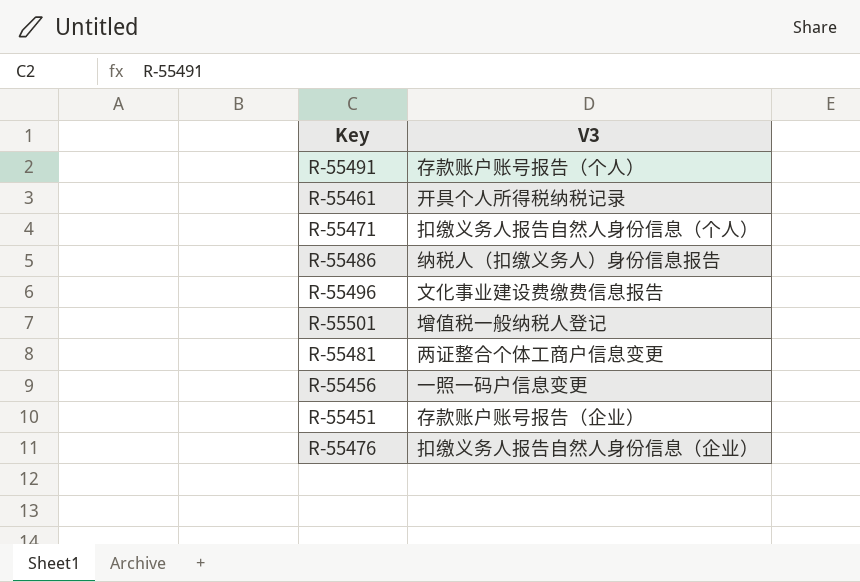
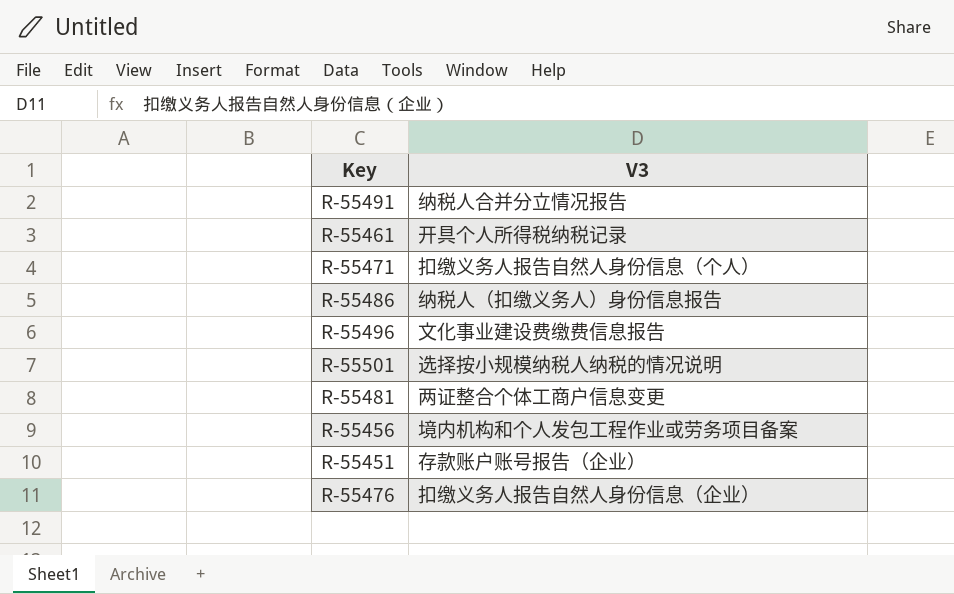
R-55491 | V3: 存款账户账号报告（个人） -> 纳税人合并分立情况报告
R-55501 | V3: 增值税一般纳税人登记 -> 选择按小规模纳税人纳税的情况说明
R-55456 | V3: 一照一码户信息变更 -> 境内机构和个人发包工程作业或劳务项目备案

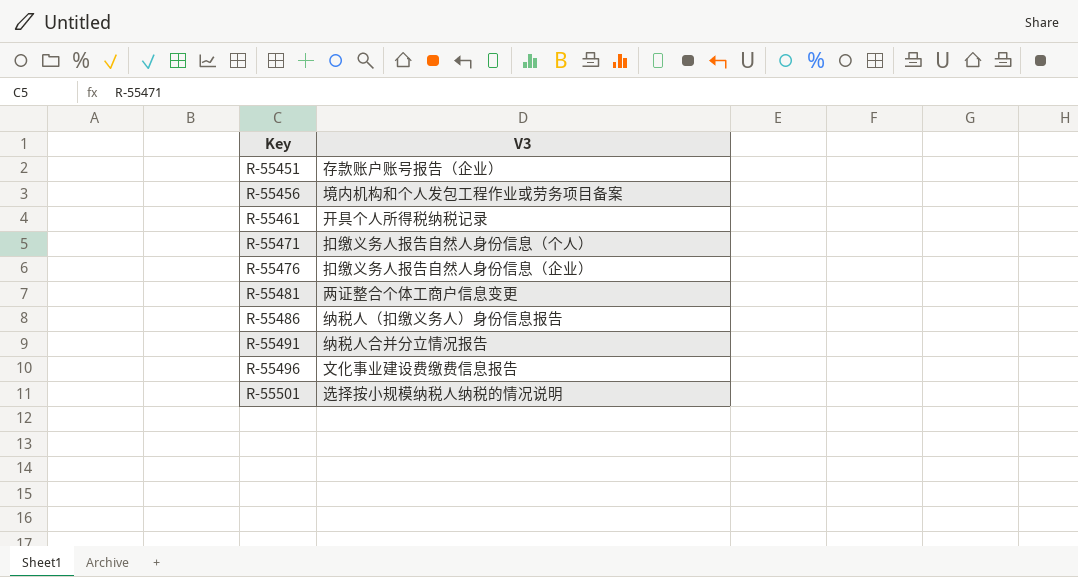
row order: none -> Key ascending

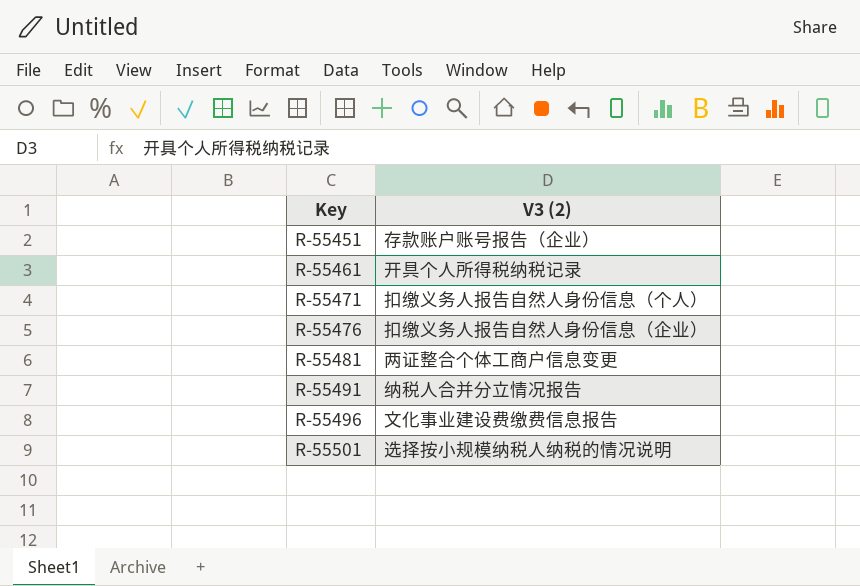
column name: V3 -> V3 (2)
row R-55456: 境内机构和个人发包工程作业或劳务项目备案 -> none
row R-55486: 纳税人（扣缴义务人）身份信息报告 -> none

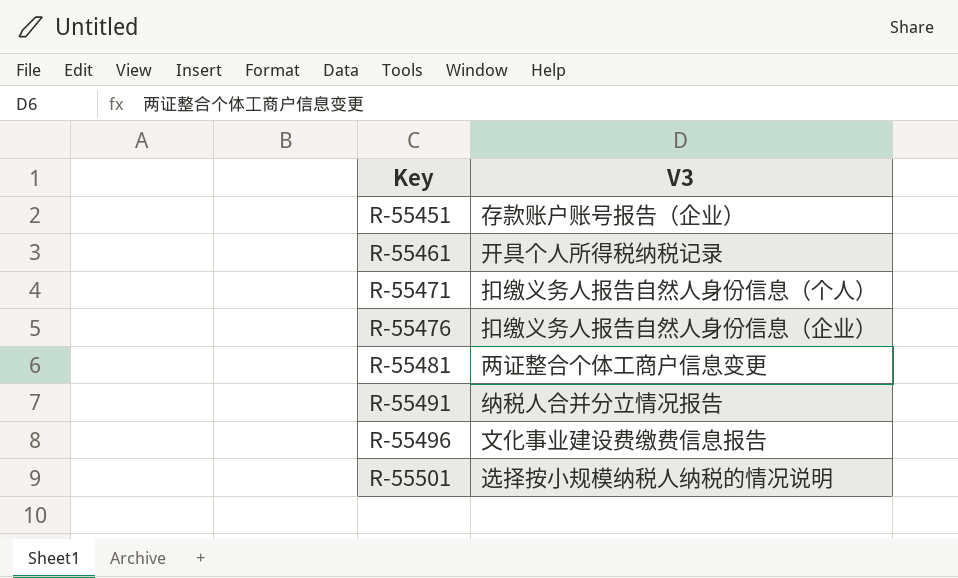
column name: V3 (2) -> V3

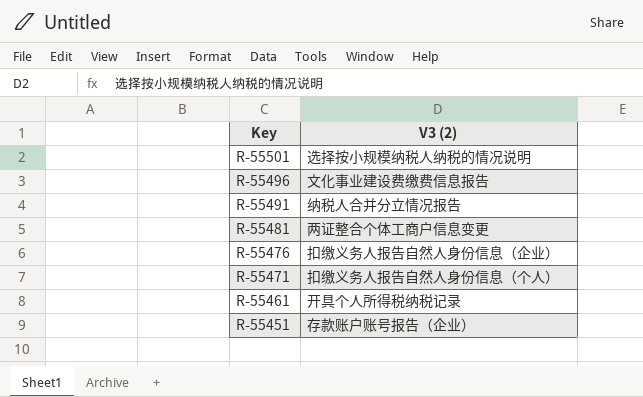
row order: Key ascending -> Key descending
column name: V3 -> V3 (2)

